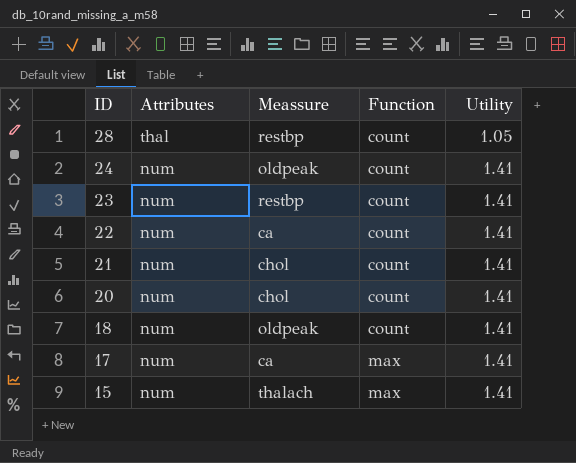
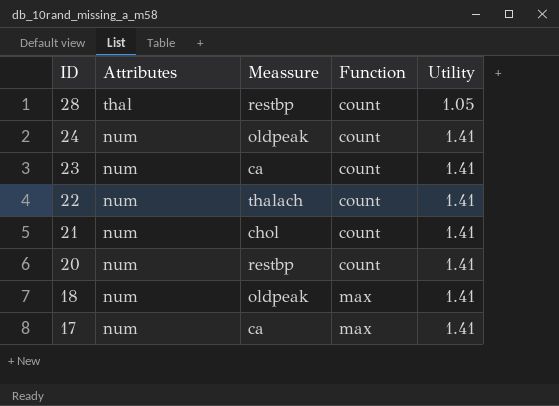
row 15: num | thalach | max | 1.41 -> none
23 | Meassure: restbp -> ca
22 | Meassure: ca -> thalach
20 | Meassure: chol -> restbp
18 | Function: count -> max

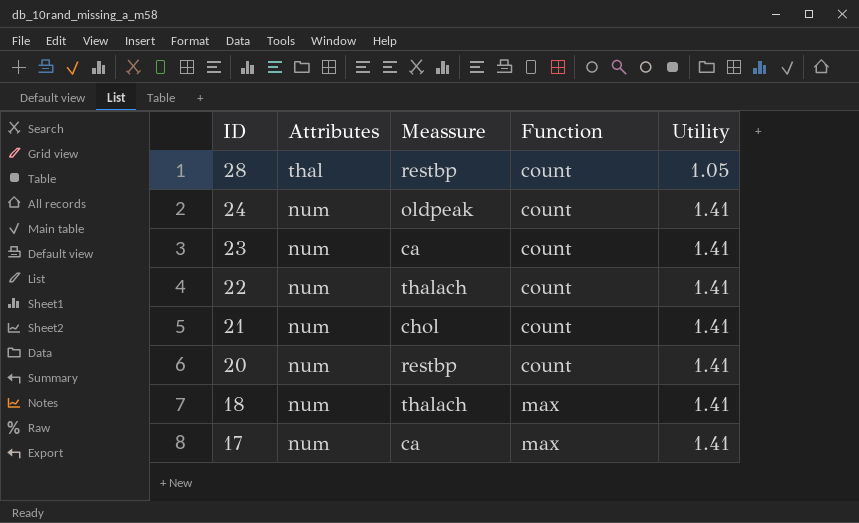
18 | Meassure: oldpeak -> thalach

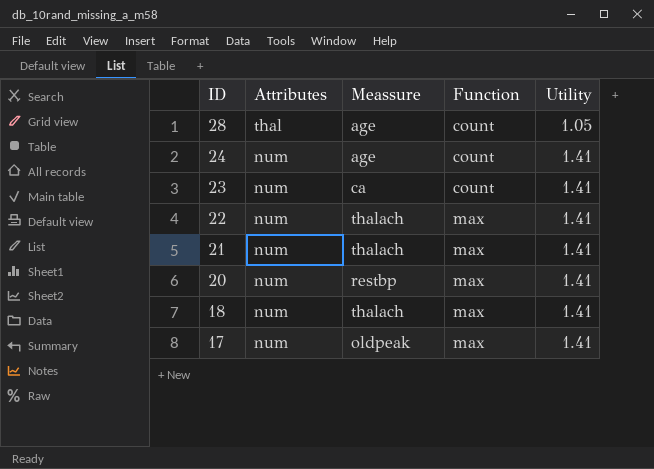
28 | Meassure: restbp -> age
24 | Meassure: oldpeak -> age
22 | Function: count -> max
21 | Meassure: chol -> thalach
21 | Function: count -> max
20 | Function: count -> max
17 | Meassure: ca -> oldpeak

